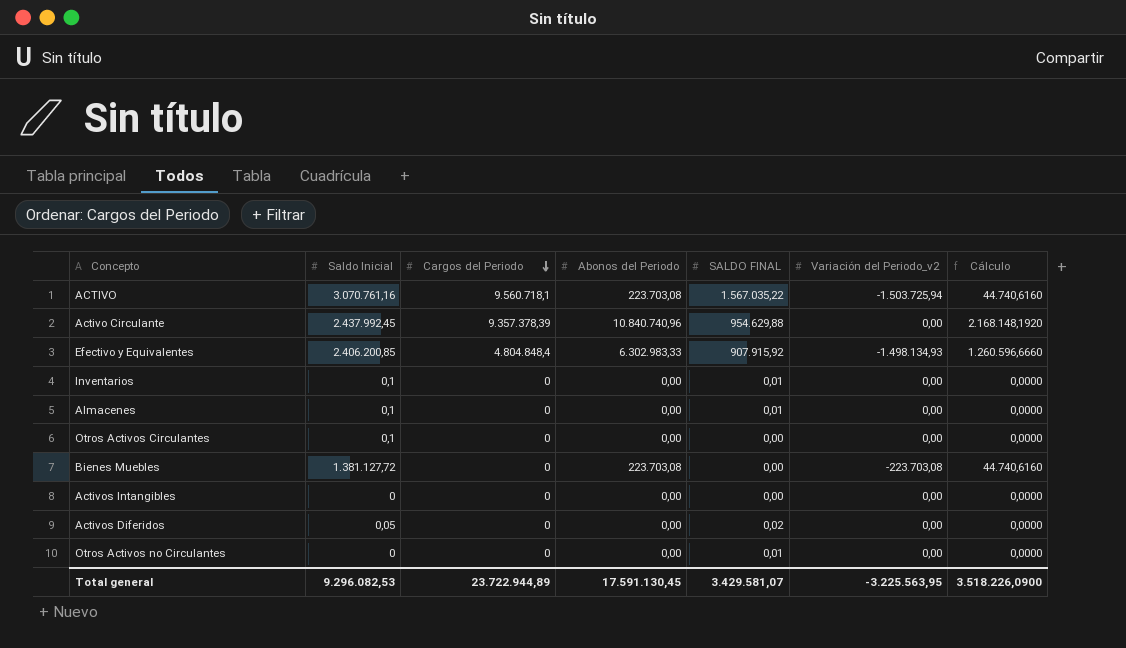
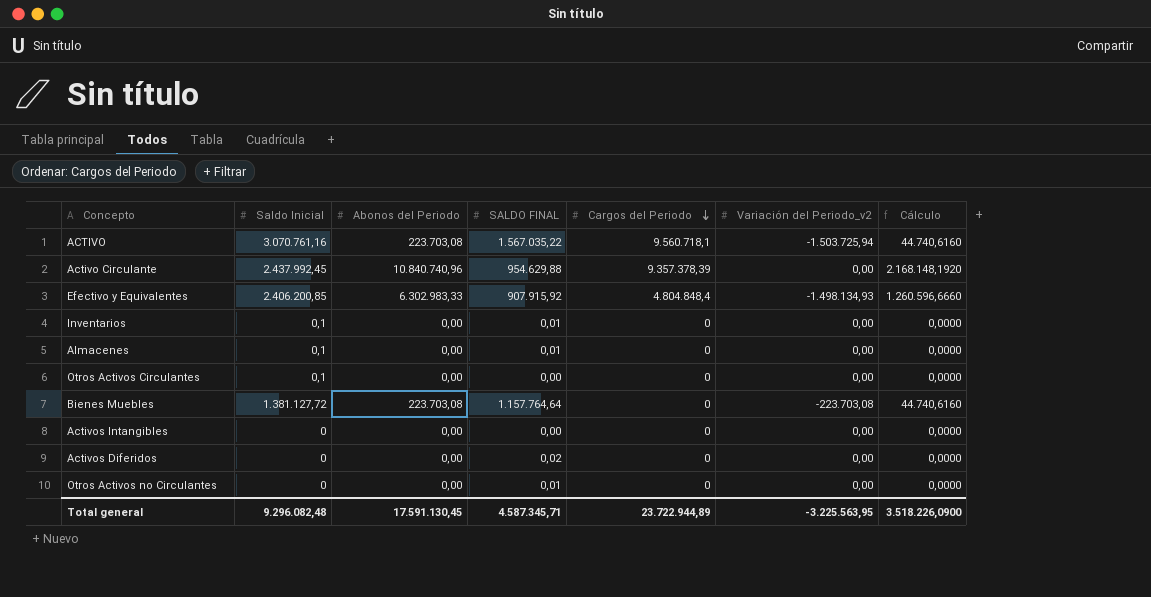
column Cargos del Periodo | position: 3 -> 5
Bienes Muebles | SALDO FINAL: 0,00 -> 1.157.764,64
Activos Diferidos | Saldo Inicial: 0,05 -> 0
Total general | Saldo Inicial: 9.296.082,53 -> 9.296.082,48
Total general | SALDO FINAL: 3.429.581,07 -> 4.587.345,71

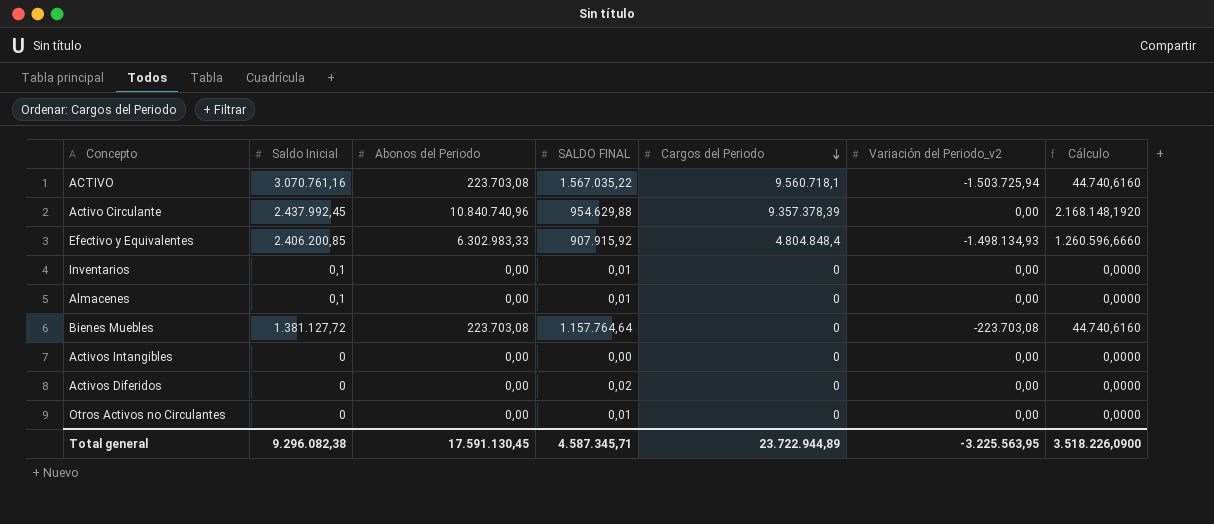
row Otros Activos Circulantes: 0,1 | 0,00 | 0,00 | 0 | 0,00 | 0,0000 -> none
Total general | Saldo Inicial: 9.296.082,48 -> 9.296.082,38

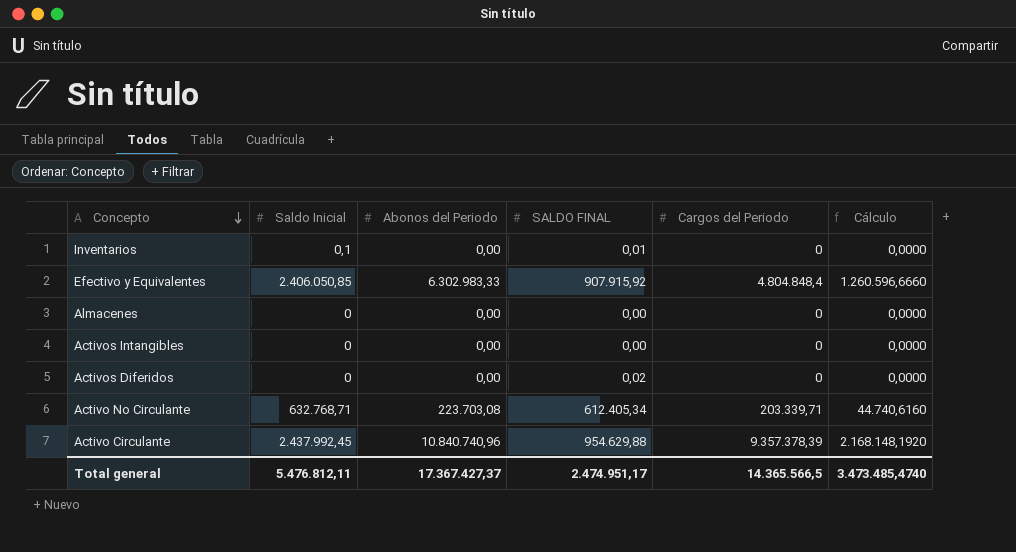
row order: Cargos del Periodo descending -> Concepto descending
column Variación del Periodo_v2 | position: 6 -> none
row ACTIVO: 3.070.761,16 | 223.703,08 | 1.567.035,22 | 9.560.718,1 | -1.503.725,94 | 44.740,6160 -> none
row Bienes Muebles: 1.381.127,72 | 223.703,08 | 1.157.764,64 | 0 | -223.703,08 | 44.740,6160 -> none
row Otros Activos no Circulantes: 0 | 0,00 | 0,01 | 0 | 0,00 | 0,0000 -> none
Efectivo y Equivalentes | Saldo Inicial: 2.406.200,85 -> 2.406.050,85
Almacenes | Saldo Inicial: 0,1 -> 0
Almacenes | SALDO FINAL: 0,01 -> 0,00
row Activo No Circulante: none -> 632.768,71 | 223.703,08 | 612.405,34 | 203.339,71 | 44.740,6160
Total general | Saldo Inicial: 9.296.082,38 -> 5.476.812,11
Total general | Abonos del Periodo: 17.591.130,45 -> 17.367.427,37
Total general | SALDO FINAL: 4.587.345,71 -> 2.474.951,17
Total general | Cargos del Periodo: 23.722.944,89 -> 14.365.566,5
Total general | Cálculo: 3.518.226,0900 -> 3.473.485,4740

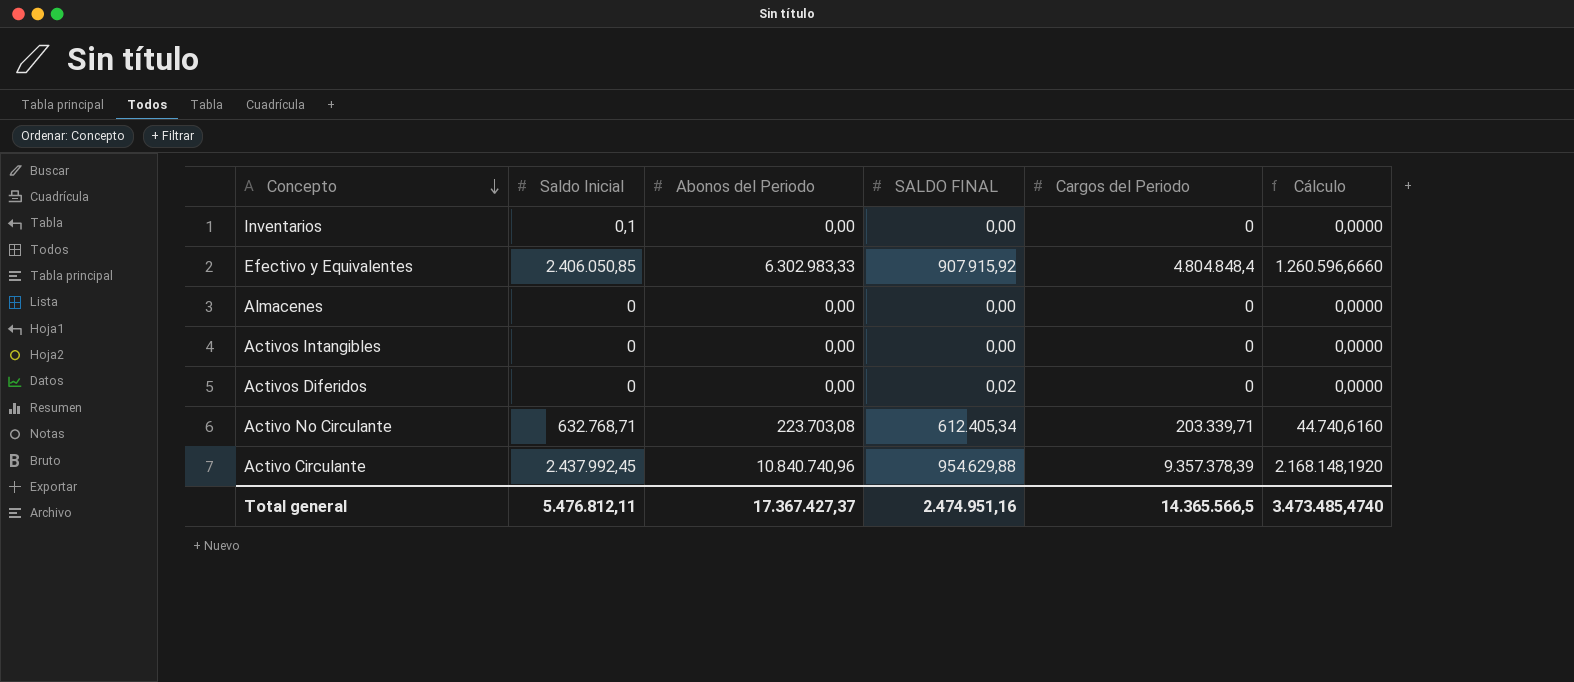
Inventarios | SALDO FINAL: 0,01 -> 0,00
Total general | SALDO FINAL: 2.474.951,17 -> 2.474.951,16

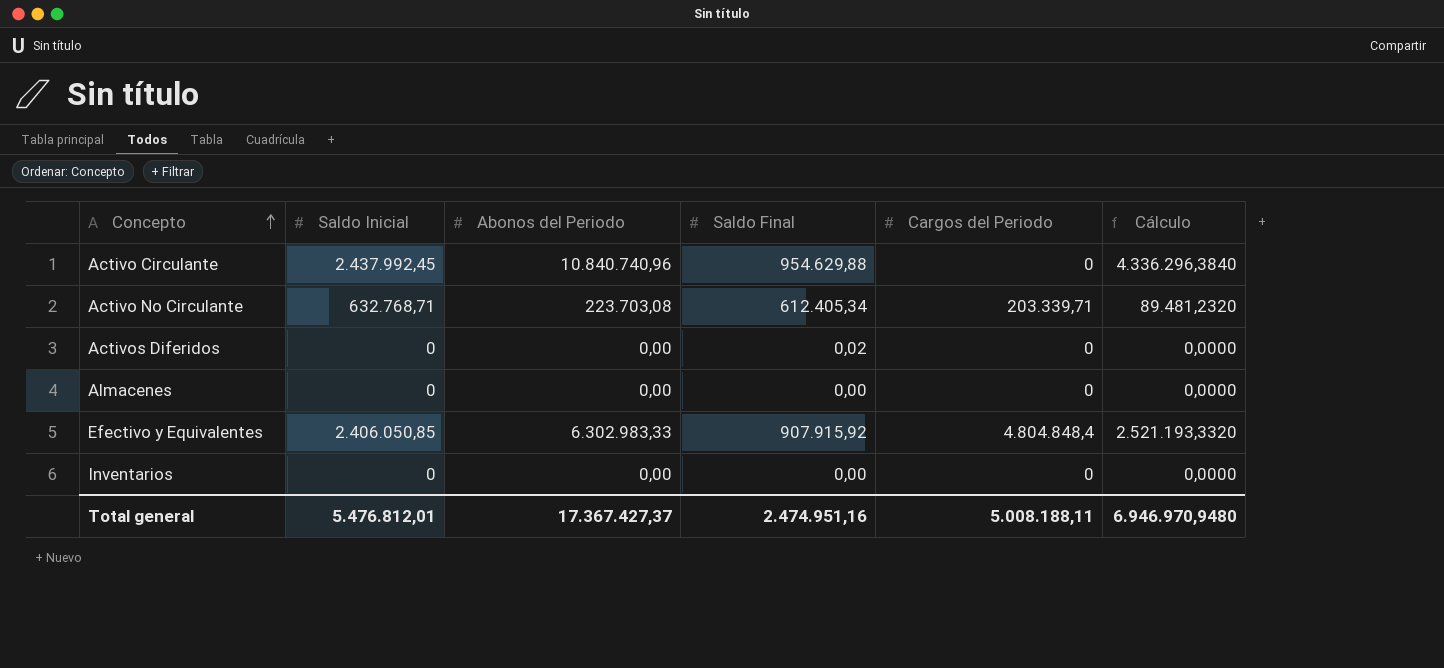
row order: Concepto descending -> Concepto ascending
column name: SALDO FINAL -> Saldo Final
column Cálculo | formula: [Abonos del Periodo] * 0,2 -> [Abonos del Periodo] * 0,4
row Activos Intangibles: 0 | 0,00 | 0,00 | 0 | 0,0000 -> none
Activo Circulante | Cargos del Periodo: 9.357.378,39 -> 0
Inventarios | Saldo Inicial: 0,1 -> 0
Total general | Saldo Inicial: 5.476.812,11 -> 5.476.812,01
Total general | Cargos del Periodo: 14.365.566,5 -> 5.008.188,11
Total general | Cálculo: 3.473.485,4740 -> 6.946.970,9480

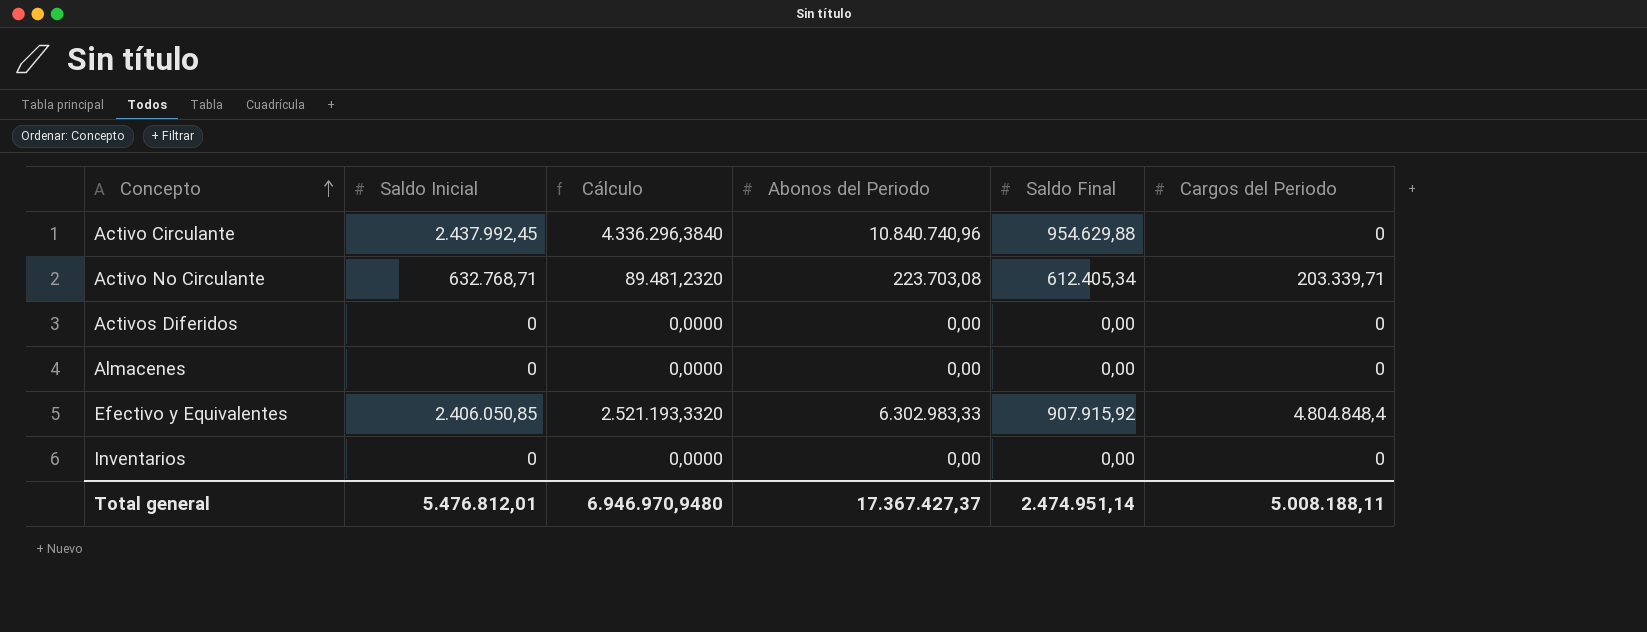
column Cálculo | position: 6 -> 3
Activos Diferidos | Saldo Final: 0,02 -> 0,00
Total general | Saldo Final: 2.474.951,16 -> 2.474.951,14

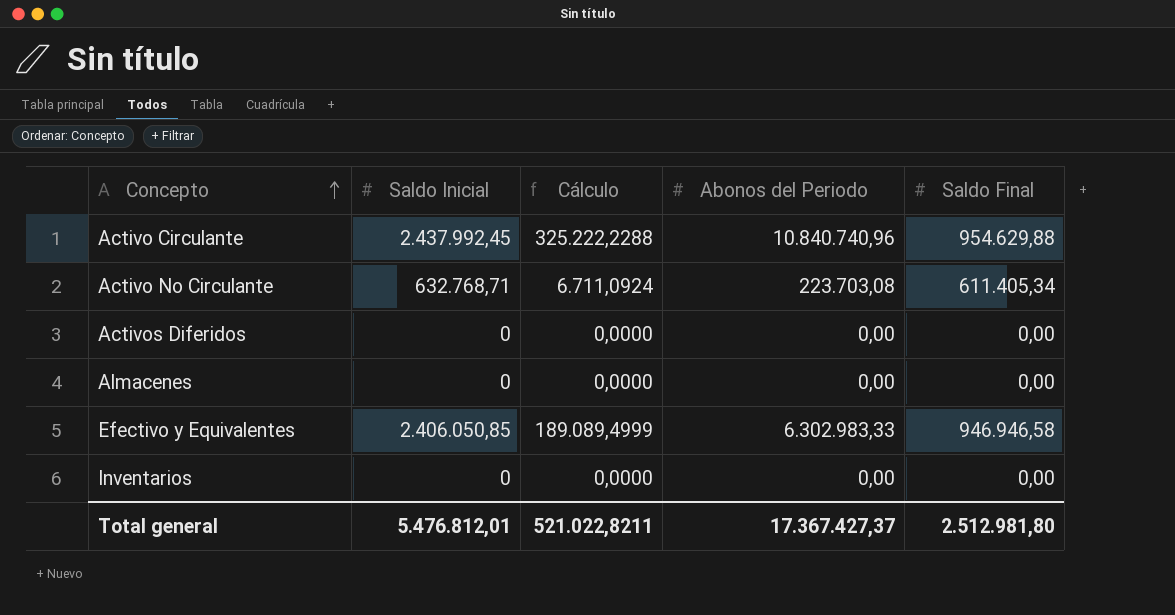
column Cargos del Periodo | position: 6 -> none
column Cálculo | formula: [Abonos del Periodo] * 0,4 -> [Abonos del Periodo] * 0,03
Activo No Circulante | Saldo Final: 612.405,34 -> 611.405,34
Efectivo y Equivalentes | Saldo Final: 907.915,92 -> 946.946,58
Total general | Cálculo: 6.946.970,9480 -> 521.022,8211
Total general | Saldo Final: 2.474.951,14 -> 2.512.981,80

